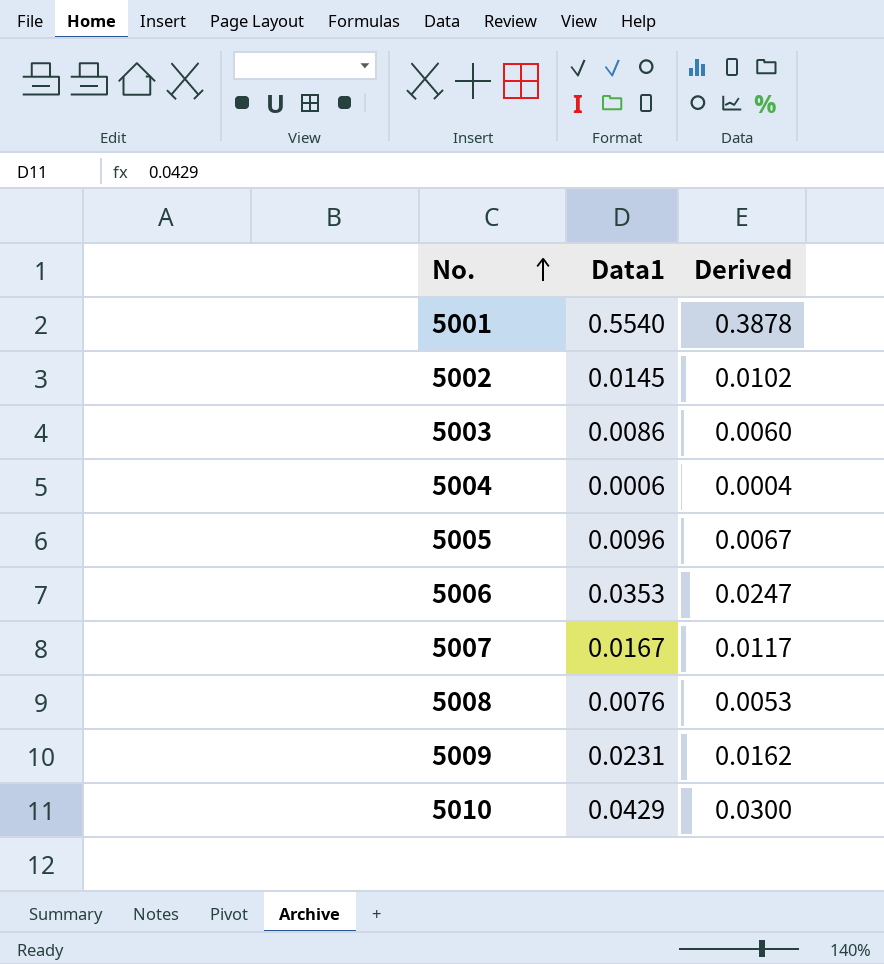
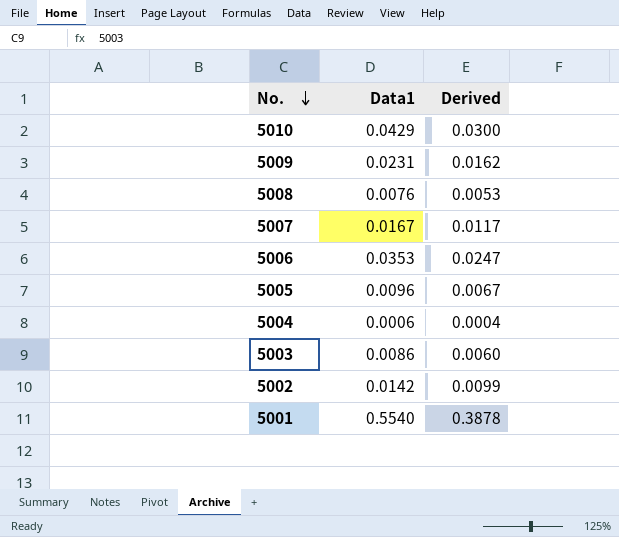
row order: No. ascending -> No. descending
5002 | Data1: 0.0145 -> 0.0142
5002 | Derived: 0.0102 -> 0.0099

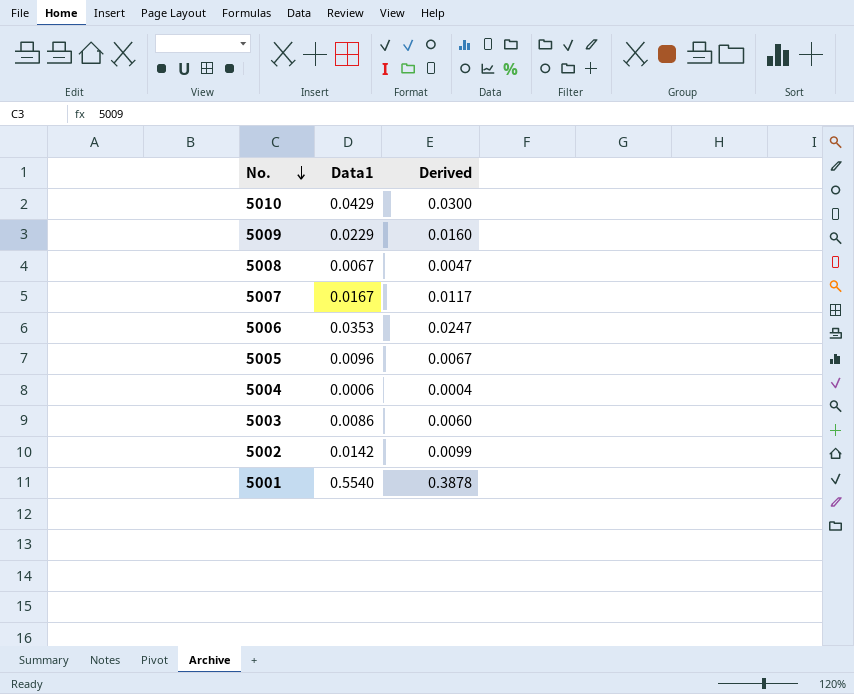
5009 | Data1: 0.0231 -> 0.0229
5009 | Derived: 0.0162 -> 0.0160
5008 | Data1: 0.0076 -> 0.0067
5008 | Derived: 0.0053 -> 0.0047

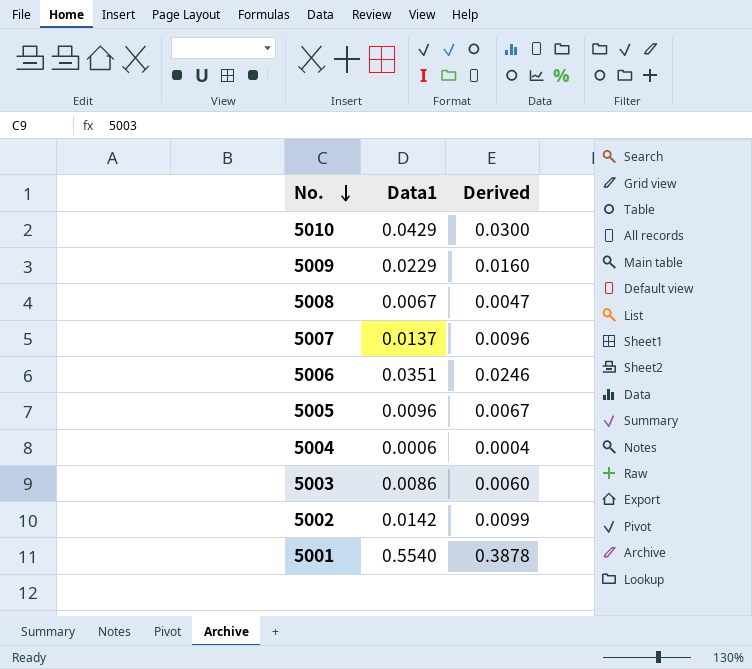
5007 | Data1: 0.0167 -> 0.0137
5007 | Derived: 0.0117 -> 0.0096
5006 | Data1: 0.0353 -> 0.0351
5006 | Derived: 0.0247 -> 0.0246

